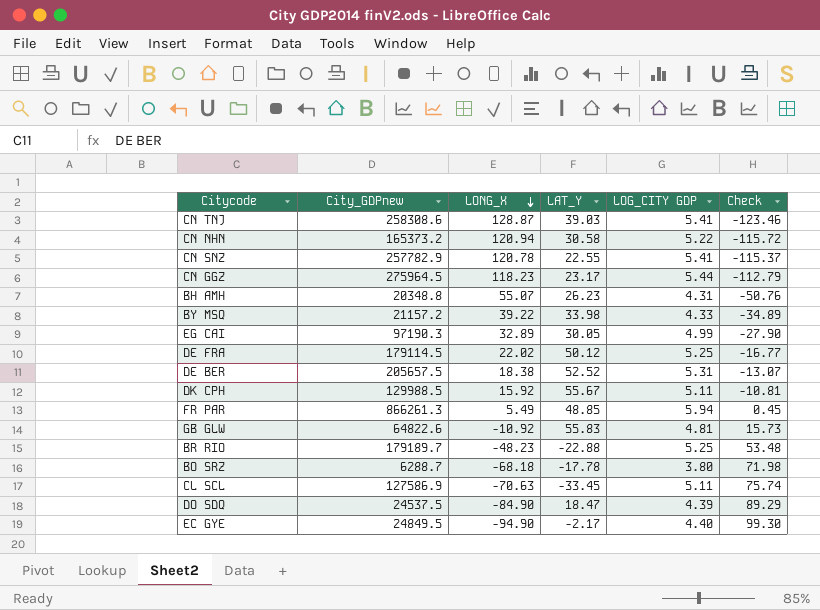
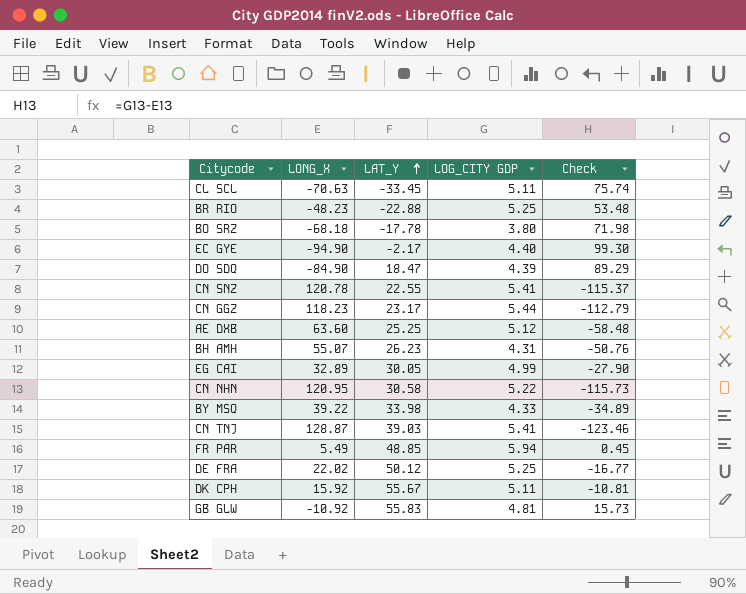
row order: LONG_X descending -> LAT_Y ascending
column City_GDPnew | position: 2 -> none
row DE BER: 205657.5 | 18.38 | 52.52 | 5.31 | -13.07 -> none
row AE DXB: none -> 63.60 | 25.25 | 5.12 | -58.48
CN NHN | LONG_X: 120.94 -> 120.95
CN NHN | Check: -115.72 -> -115.73

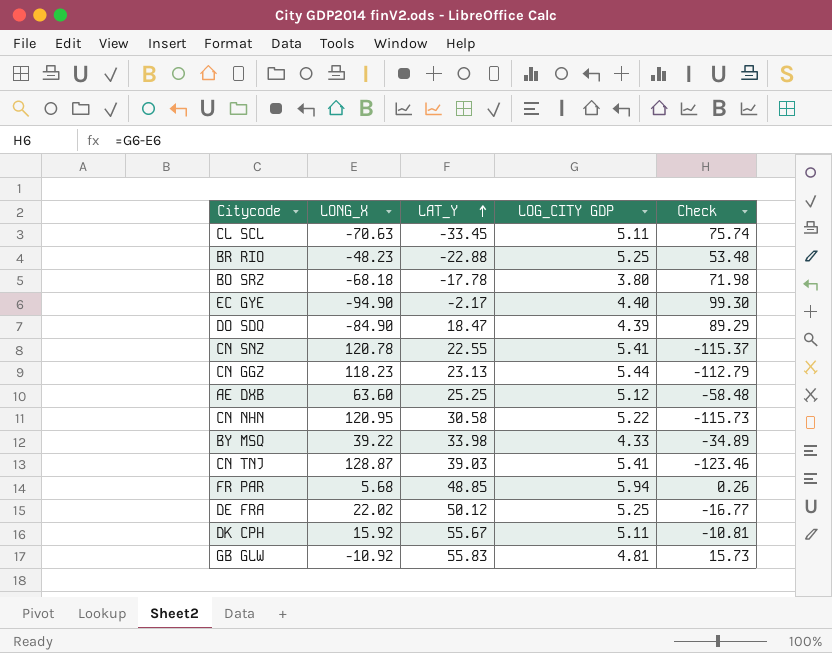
row BH AMH: 55.07 | 26.23 | 4.31 | -50.76 -> none
row EG CAI: 32.89 | 30.05 | 4.99 | -27.90 -> none
CN GGZ | LAT_Y: 23.17 -> 23.13
FR PAR | LONG_X: 5.49 -> 5.68
FR PAR | Check: 0.45 -> 0.26

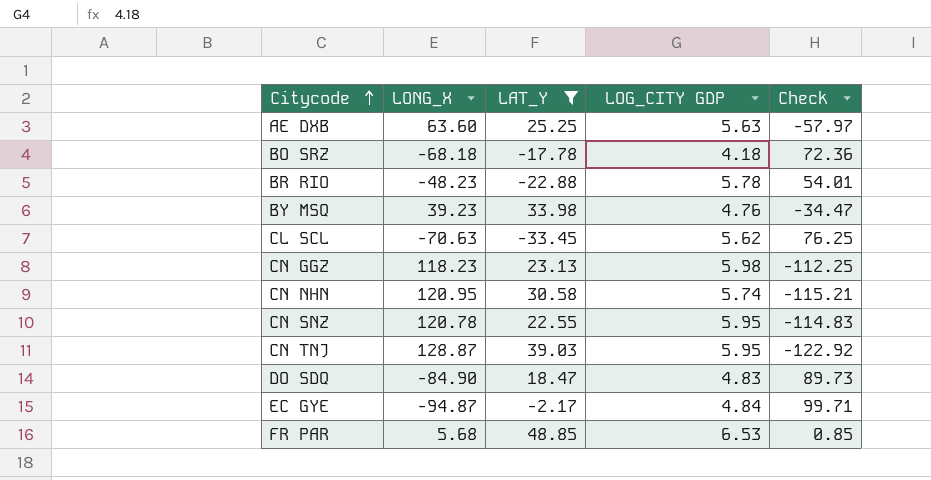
filter: none -> LAT_Y <= 48.85
row order: LAT_Y ascending -> Citycode ascending
AE DXB | LOG_CITY GDP: 5.12 -> 5.63
AE DXB | Check: -58.48 -> -57.97
BO SRZ | LOG_CITY GDP: 3.80 -> 4.18
BO SRZ | Check: 71.98 -> 72.36
BR RIO | LOG_CITY GDP: 5.25 -> 5.78
BR RIO | Check: 53.48 -> 54.01
BY MSQ | LONG_X: 39.22 -> 39.23
BY MSQ | LOG_CITY GDP: 4.33 -> 4.76
BY MSQ | Check: -34.89 -> -34.47
CL SCL | LOG_CITY GDP: 5.11 -> 5.62
CL SCL | Check: 75.74 -> 76.25
CN GGZ | LOG_CITY GDP: 5.44 -> 5.98
CN GGZ | Check: -112.79 -> -112.25
CN NHN | LOG_CITY GDP: 5.22 -> 5.74
CN NHN | Check: -115.73 -> -115.21
CN SNZ | LOG_CITY GDP: 5.41 -> 5.95
CN SNZ | Check: -115.37 -> -114.83
CN TNJ | LOG_CITY GDP: 5.41 -> 5.95
CN TNJ | Check: -123.46 -> -122.92
DO SDQ | LOG_CITY GDP: 4.39 -> 4.83
DO SDQ | Check: 89.29 -> 89.73
EC GYE | LONG_X: -94.90 -> -94.87
EC GYE | LOG_CITY GDP: 4.40 -> 4.84
EC GYE | Check: 99.30 -> 99.71
FR PAR | LOG_CITY GDP: 5.94 -> 6.53
FR PAR | Check: 0.26 -> 0.85

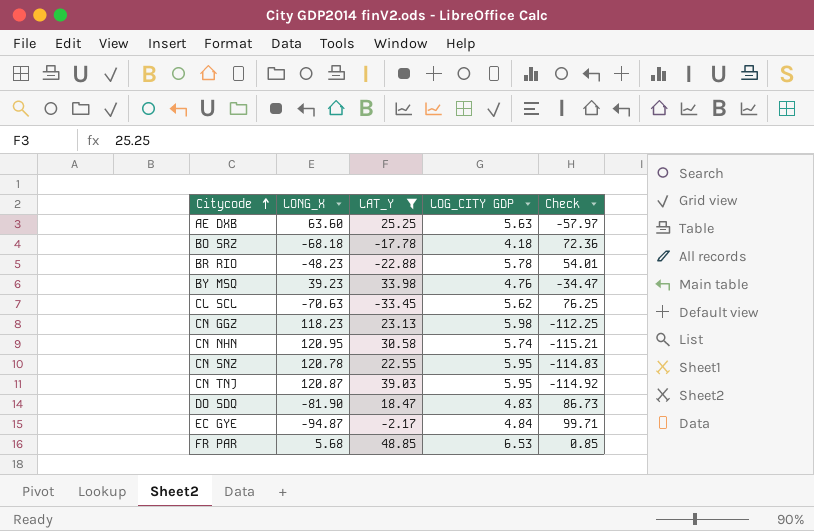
CN TNJ | LONG_X: 128.87 -> 120.87
CN TNJ | Check: -122.92 -> -114.92
DO SDQ | LONG_X: -84.90 -> -81.90
DO SDQ | Check: 89.73 -> 86.73

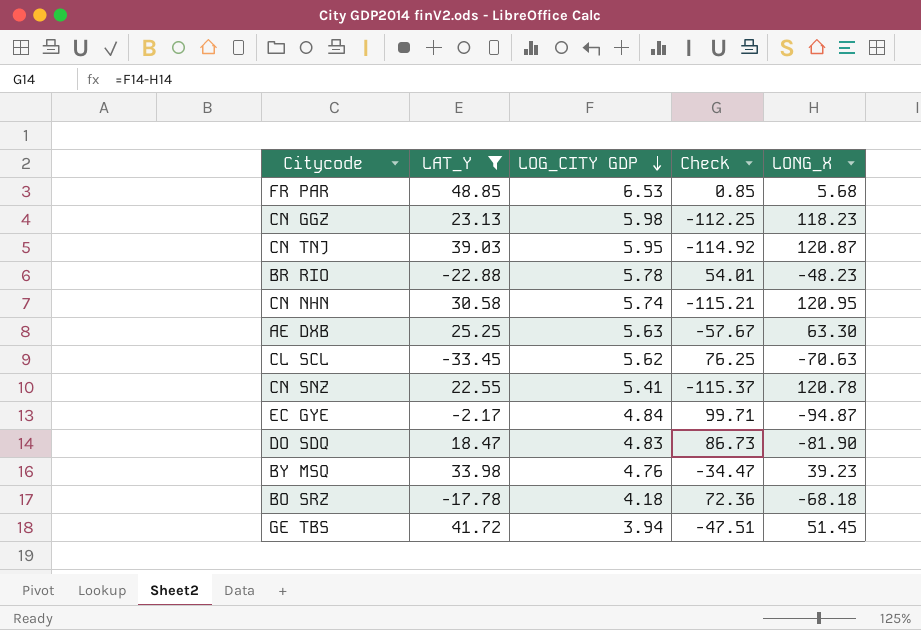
row order: Citycode ascending -> LOG_CITY GDP descending
column LONG_X | position: 2 -> 5
AE DXB | Check: -57.97 -> -57.67
AE DXB | LONG_X: 63.60 -> 63.30
CN SNZ | LOG_CITY GDP: 5.95 -> 5.41
CN SNZ | Check: -114.83 -> -115.37
row GE TBS: none -> 41.72 | 3.94 | -47.51 | 51.45

